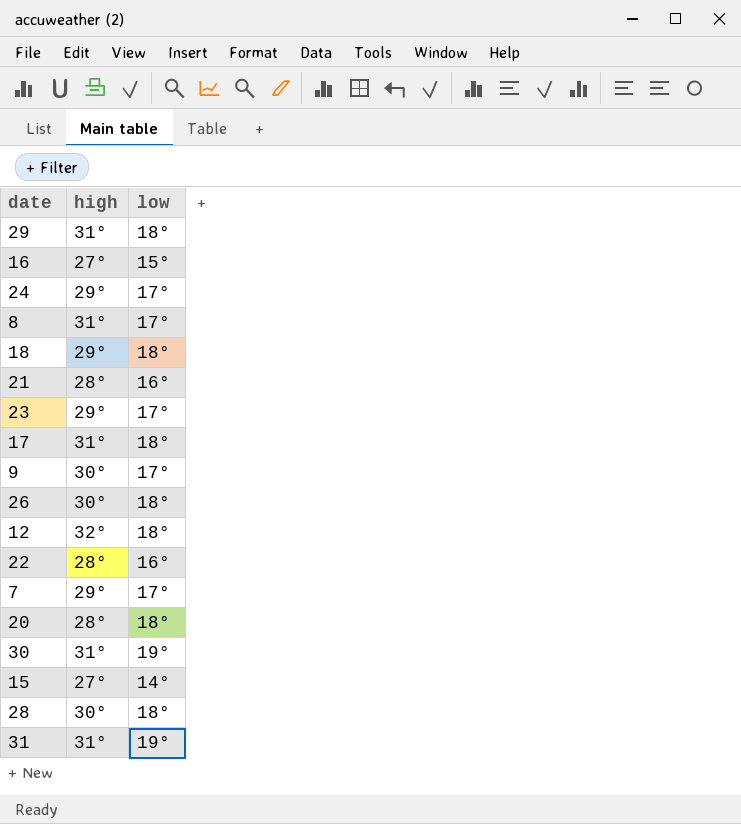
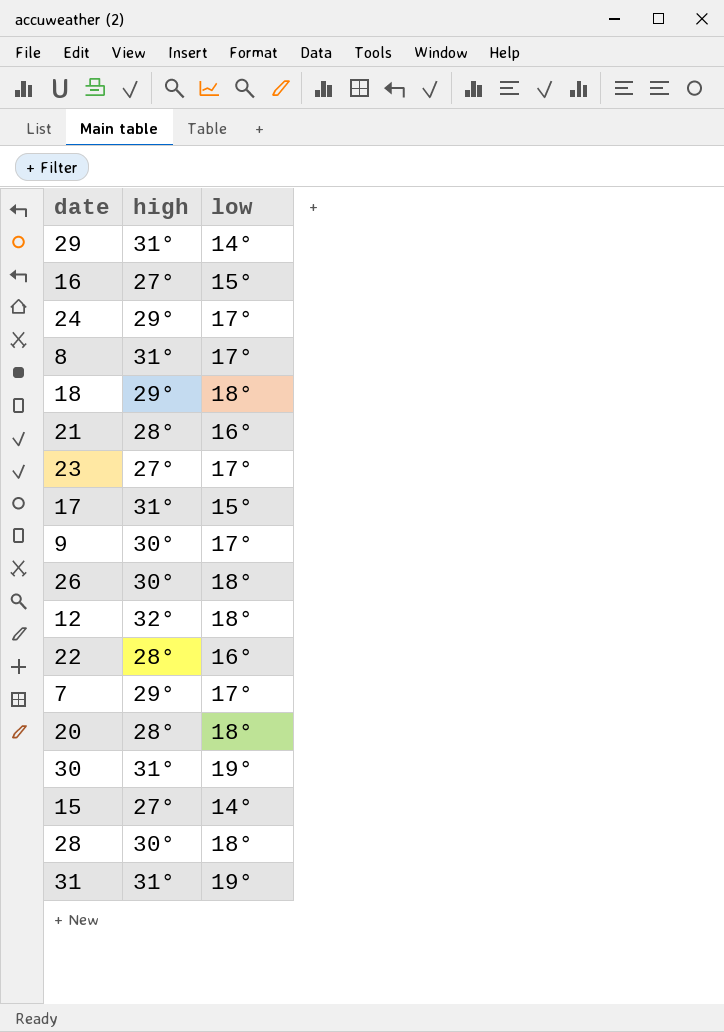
29 | low: 18° -> 14°
23 | high: 29° -> 27°
17 | low: 18° -> 15°

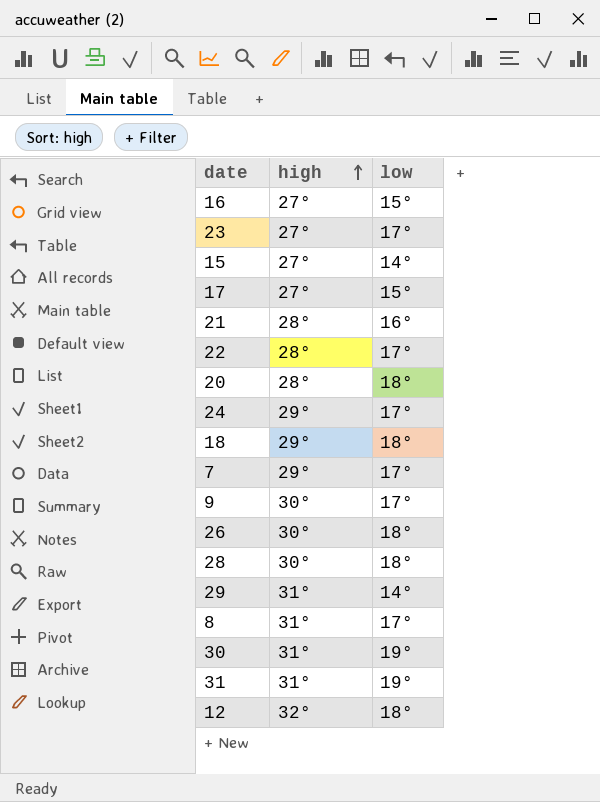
row order: none -> high ascending
17 | high: 31° -> 27°
22 | low: 16° -> 17°

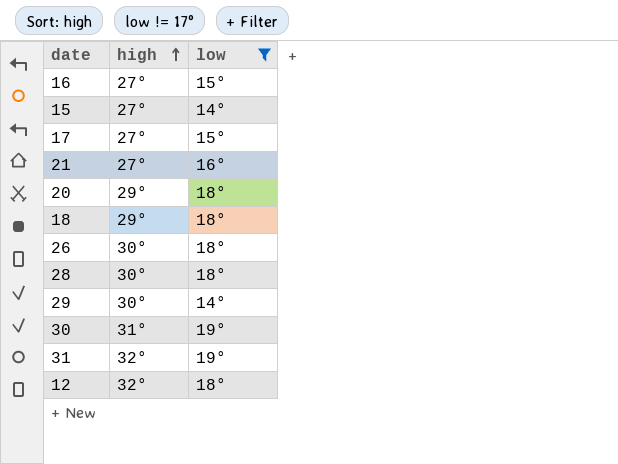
filter: none -> low != 17°
21 | high: 28° -> 27°
20 | high: 28° -> 29°
29 | high: 31° -> 30°
31 | high: 31° -> 32°

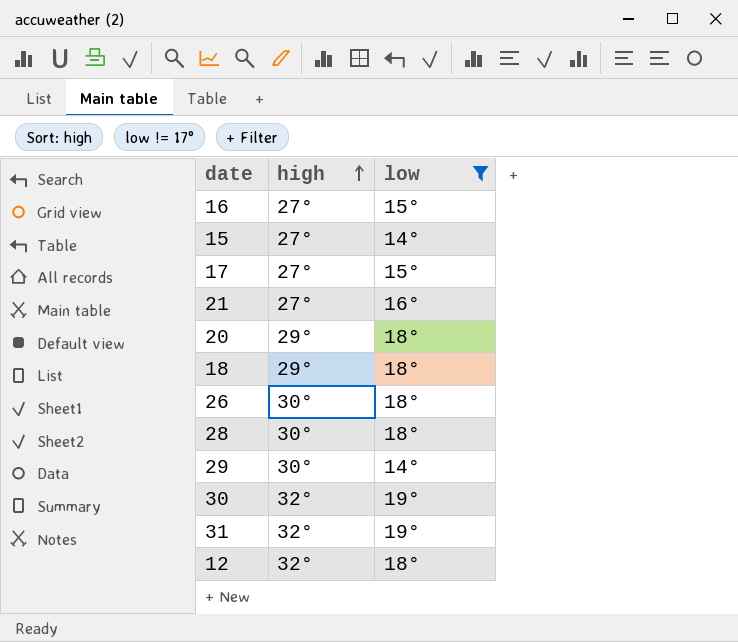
30 | high: 31° -> 32°

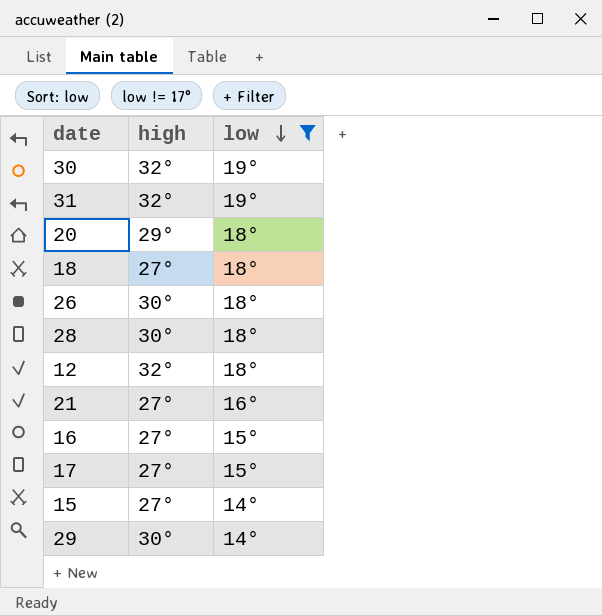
row order: high ascending -> low descending
18 | high: 29° -> 27°

